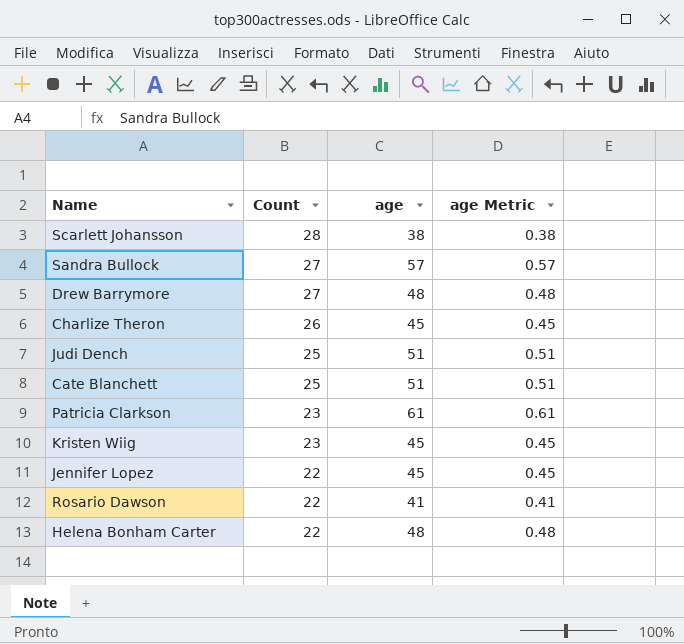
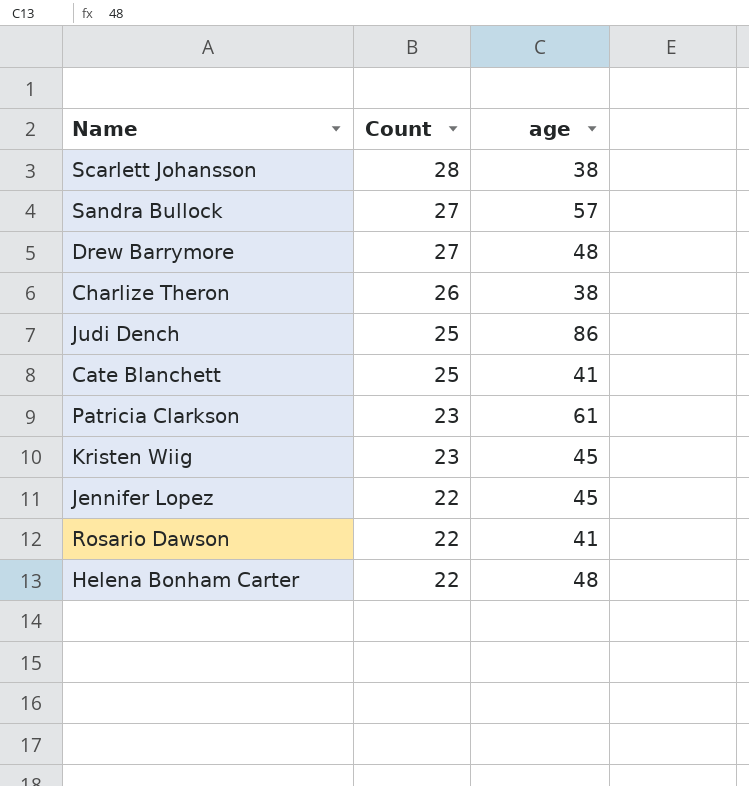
column age Metric | formula: [age] * 0.01 -> none
Charlize Theron | age: 45 -> 38
Judi Dench | age: 51 -> 86
Cate Blanchett | age: 51 -> 41

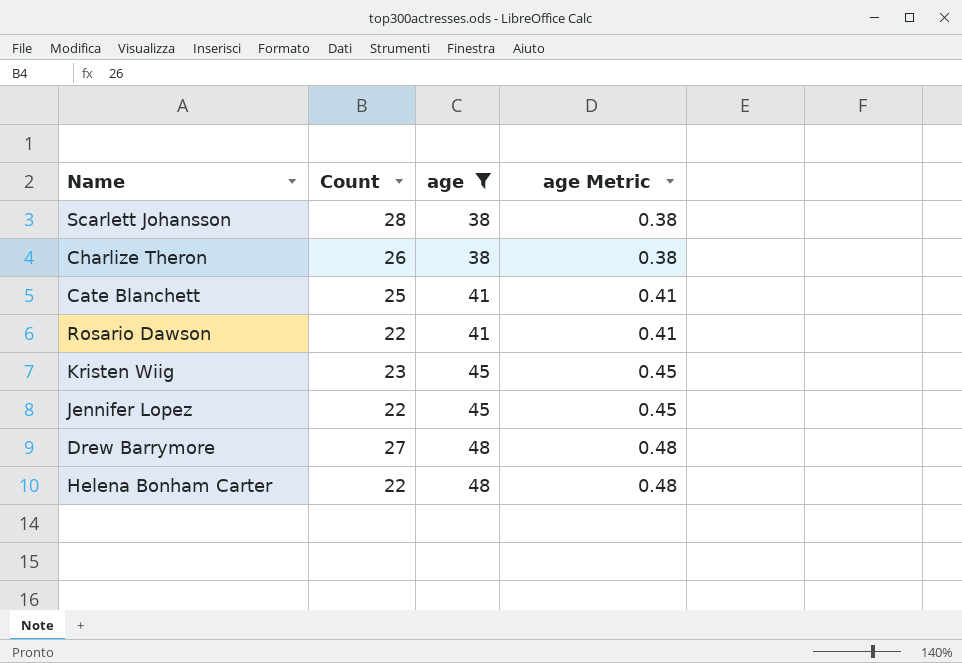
filter: none -> age <= 48
row order: Count descending -> age ascending
column age Metric | formula: none -> [age] * 0.01

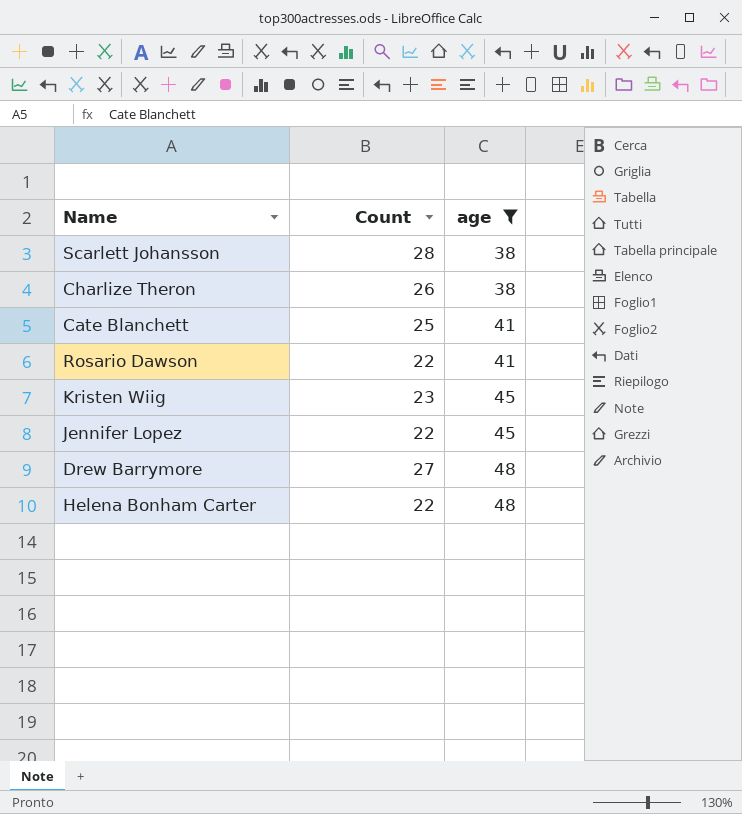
column age Metric | formula: [age] * 0.01 -> none

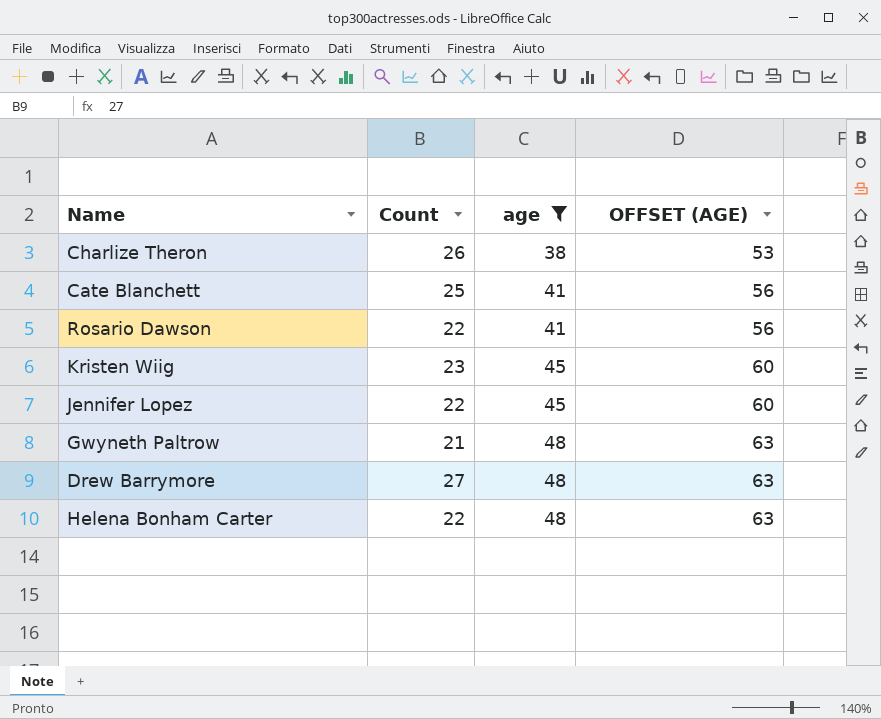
column OFFSET (AGE) | formula: none -> [age] + 15
row Scarlett Johansson: 28 | 38 -> none
row Gwyneth Paltrow: none -> 21 | 48 | 63

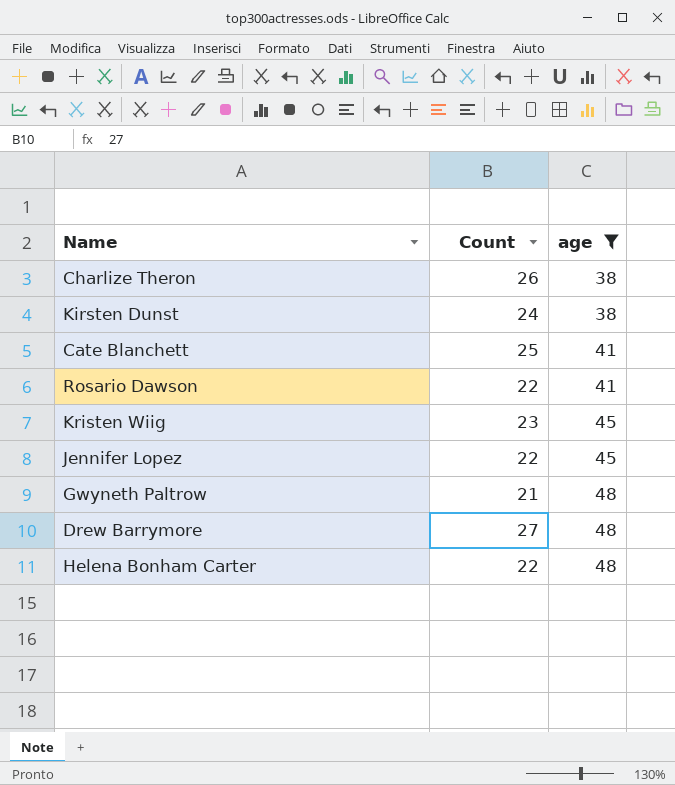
column OFFSET (AGE) | formula: [age] + 15 -> none
row Kirsten Dunst: none -> 24 | 38

